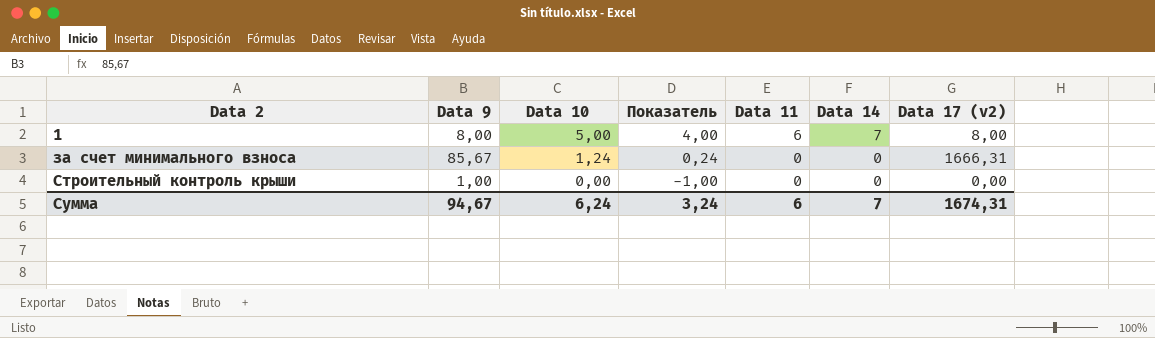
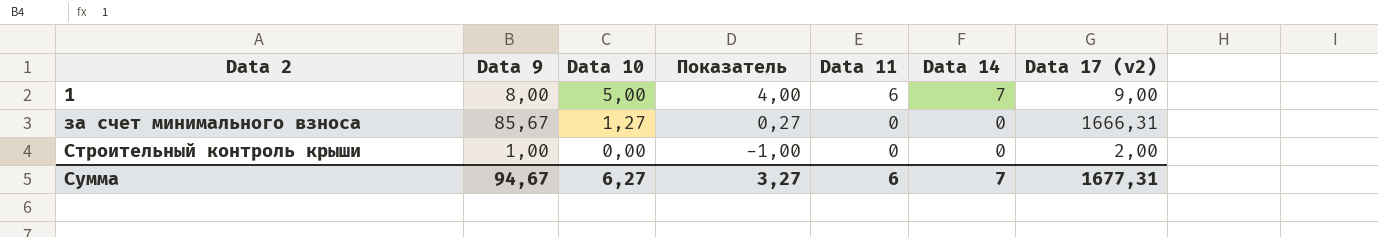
1 | Data 17 (v2): 8,00 -> 9,00
за счет минимального взноса | Data 10: 1,24 -> 1,27
за счет минимального взноса | Показатель: 0,24 -> 0,27
Строительный контроль крыши | Data 17 (v2): 0,00 -> 2,00
Сумма | Data 10: 6,24 -> 6,27
Сумма | Показатель: 3,24 -> 3,27
Сумма | Data 17 (v2): 1674,31 -> 1677,31

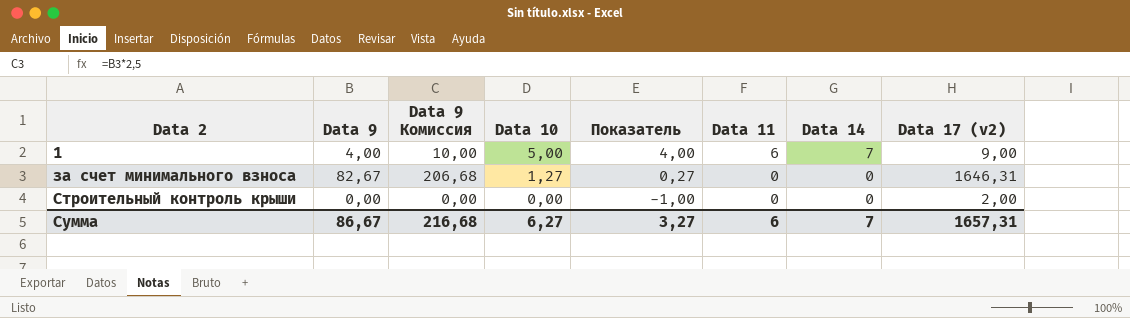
column Data 9 Комиссия | formula: none -> [Data 9] * 2,5
1 | Data 9: 8,00 -> 4,00
за счет минимального взноса | Data 9: 85,67 -> 82,67
за счет минимального взноса | Data 17 (v2): 1666,31 -> 1646,31
Строительный контроль крыши | Data 9: 1,00 -> 0,00
Сумма | Data 9: 94,67 -> 86,67
Сумма | Data 17 (v2): 1677,31 -> 1657,31

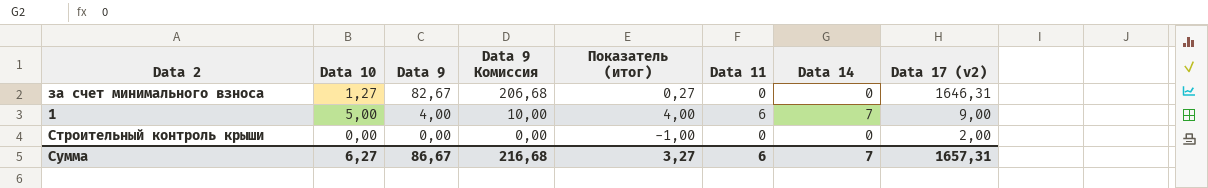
row order: Data 2 ascending -> Data 9 descending
column Data 10 | position: 4 -> 2
column name: Показатель -> Показатель (итог)

